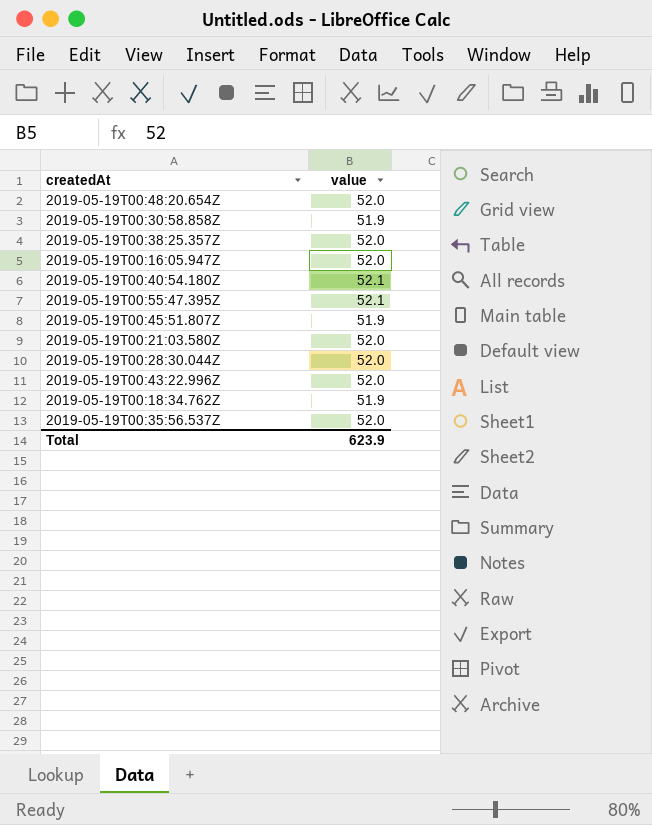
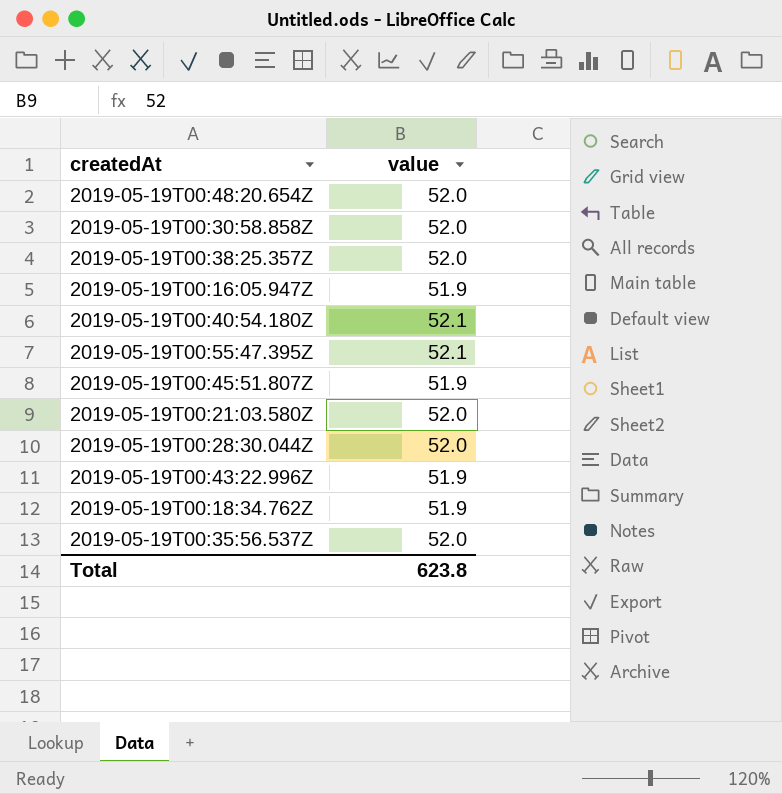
2019-05-19T00:30:58.858Z | value: 51.9 -> 52.0
2019-05-19T00:16:05.947Z | value: 52.0 -> 51.9
2019-05-19T00:43:22.996Z | value: 52.0 -> 51.9
Total | value: 623.9 -> 623.8

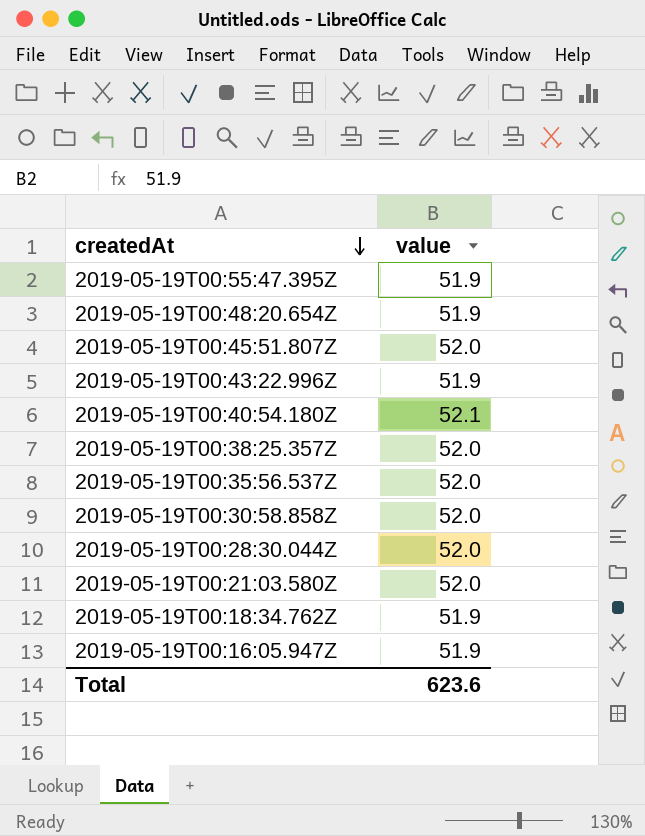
row order: none -> createdAt descending
2019-05-19T00:55:47.395Z | value: 52.1 -> 51.9
2019-05-19T00:48:20.654Z | value: 52.0 -> 51.9
2019-05-19T00:45:51.807Z | value: 51.9 -> 52.0
Total | value: 623.8 -> 623.6

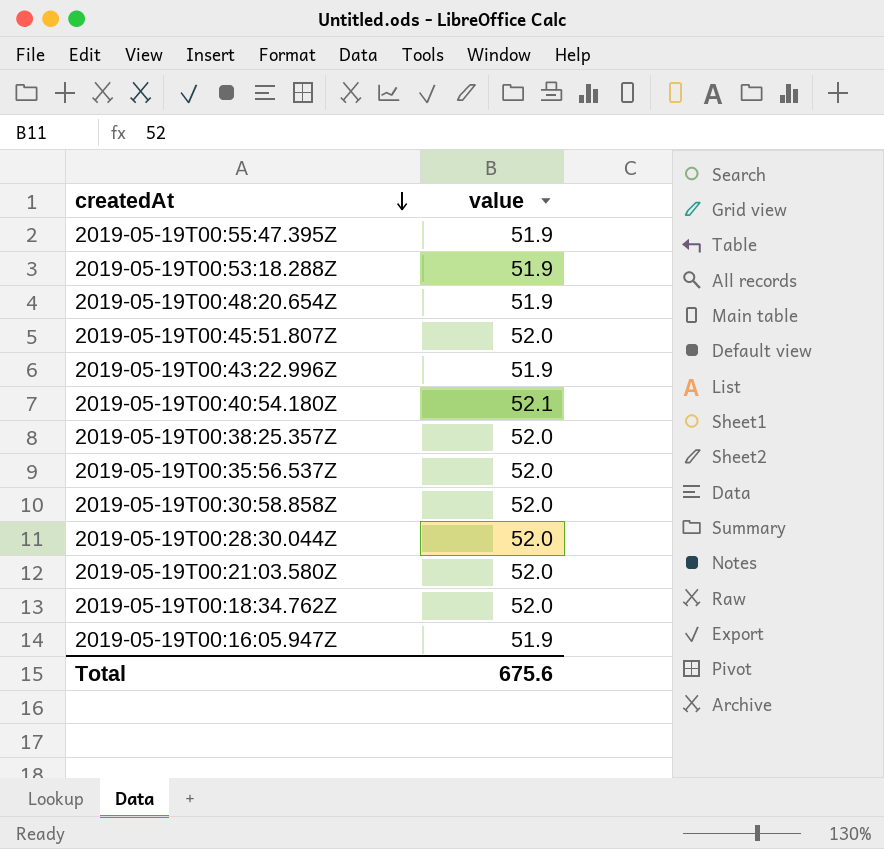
row 2019-05-19T00:53:18.288Z: none -> 51.9
2019-05-19T00:18:34.762Z | value: 51.9 -> 52.0
Total | value: 623.6 -> 675.6

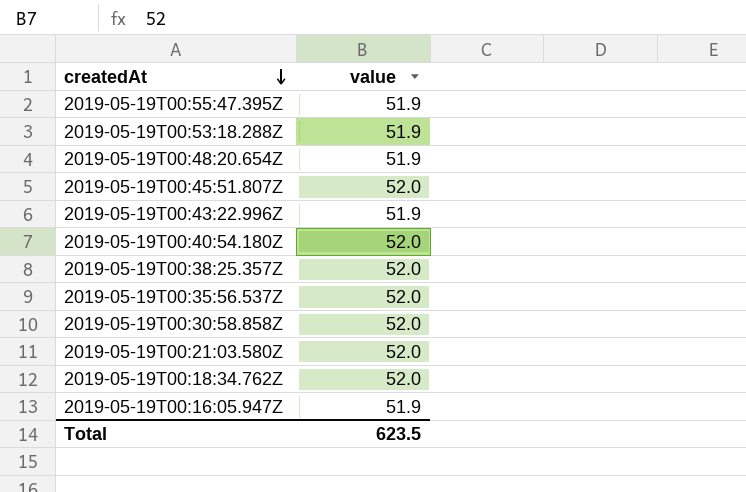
row 2019-05-19T00:28:30.044Z: 52.0 -> none
2019-05-19T00:40:54.180Z | value: 52.1 -> 52.0
Total | value: 675.6 -> 623.5

